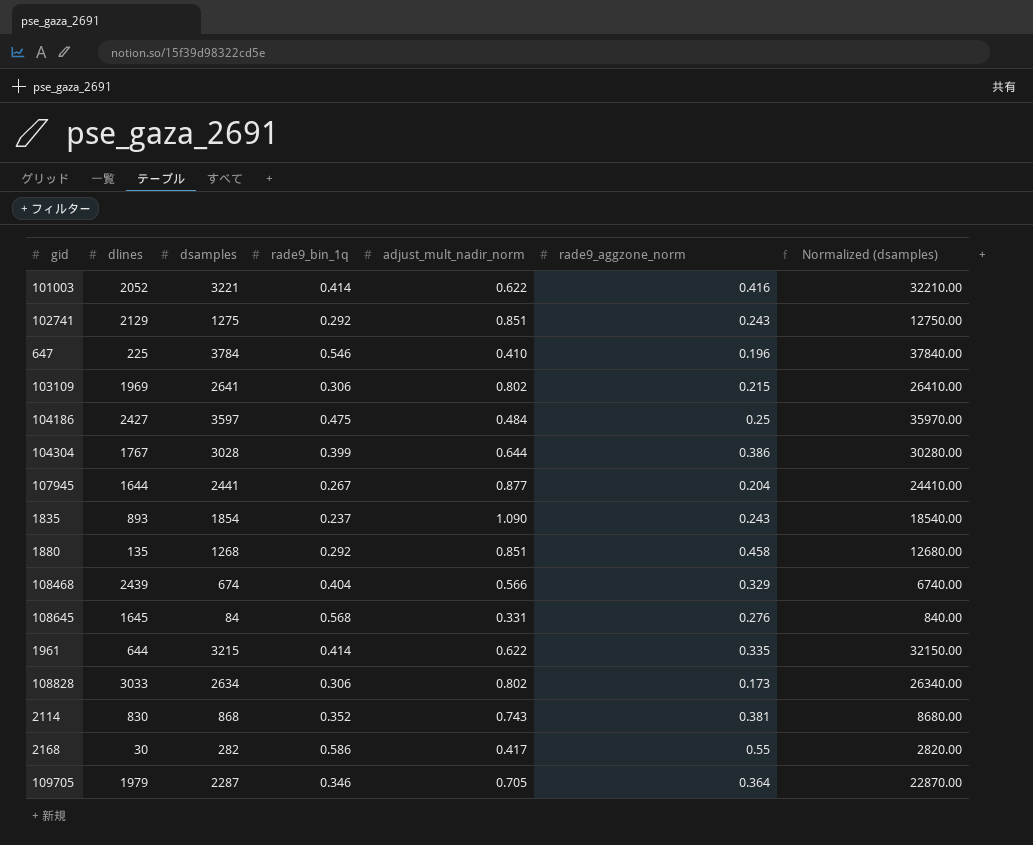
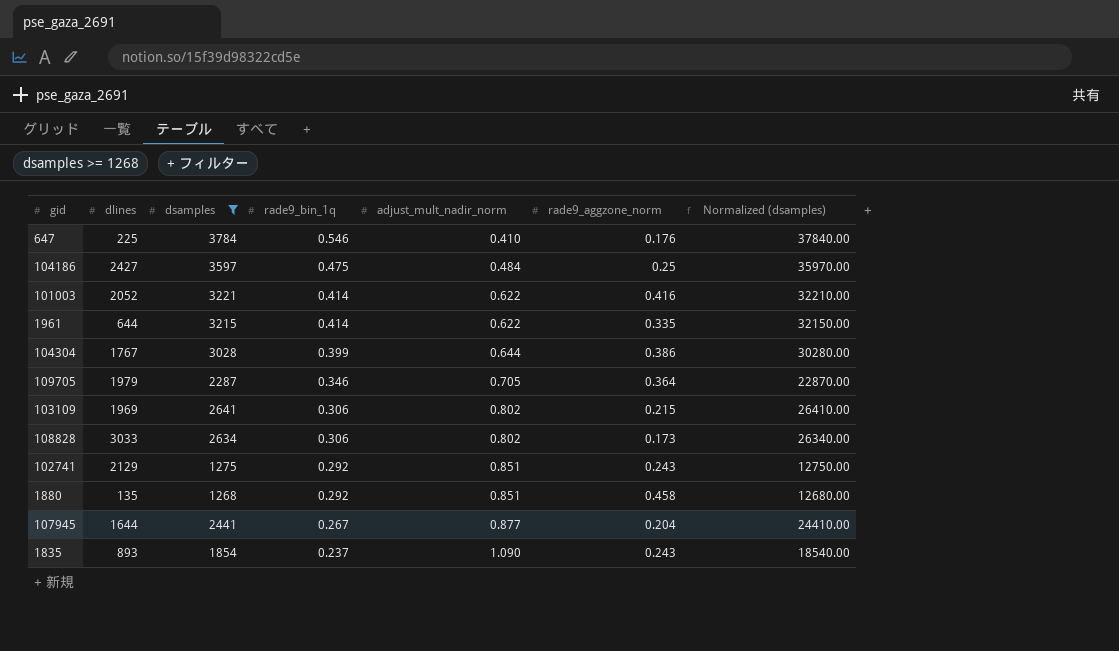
filter: none -> dsamples >= 1268
row order: none -> rade9_bin_1q descending
647 | rade9_aggzone_norm: 0.196 -> 0.176

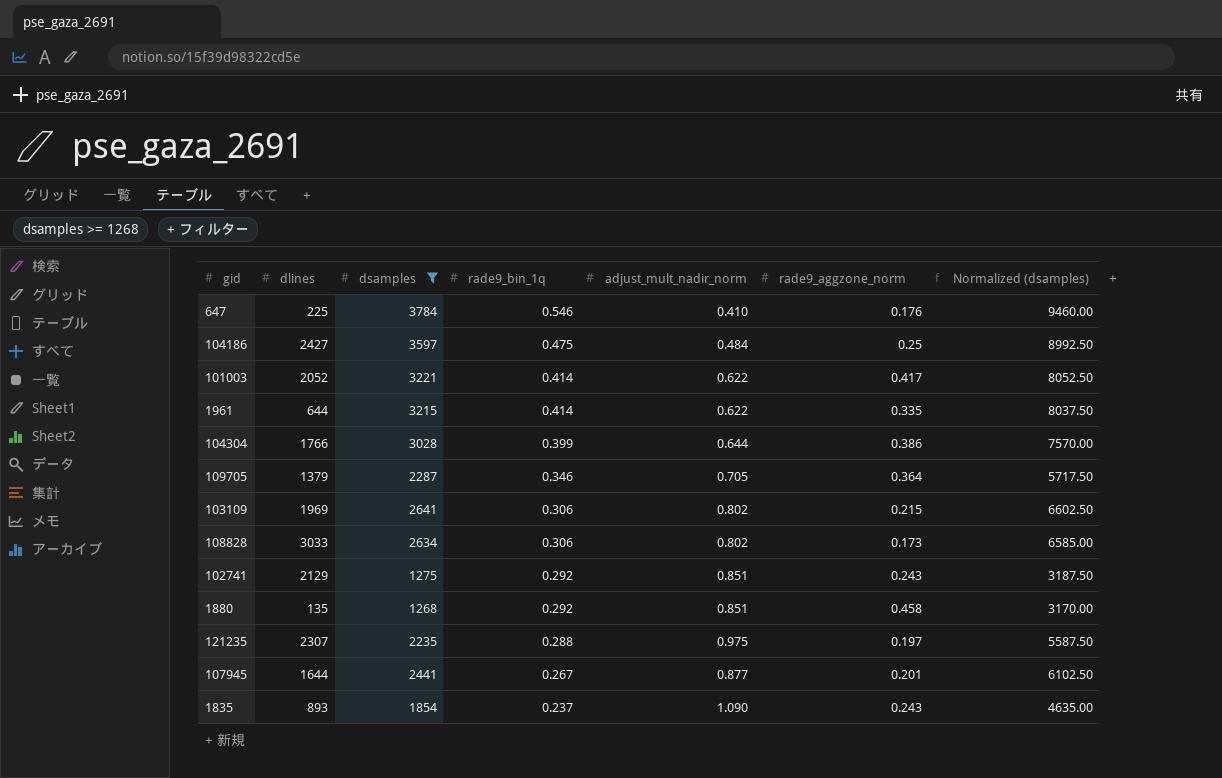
column Normalized (dsamples) | formula: [dsamples] * 10 -> [dsamples] * 2.5
101003 | rade9_aggzone_norm: 0.416 -> 0.417
104304 | dlines: 1767 -> 1766
109705 | dlines: 1979 -> 1379
row 121235: none -> 2307 | 2235 | 0.288 | 0.975 | 0.197 | 5587.50
107945 | rade9_aggzone_norm: 0.204 -> 0.201

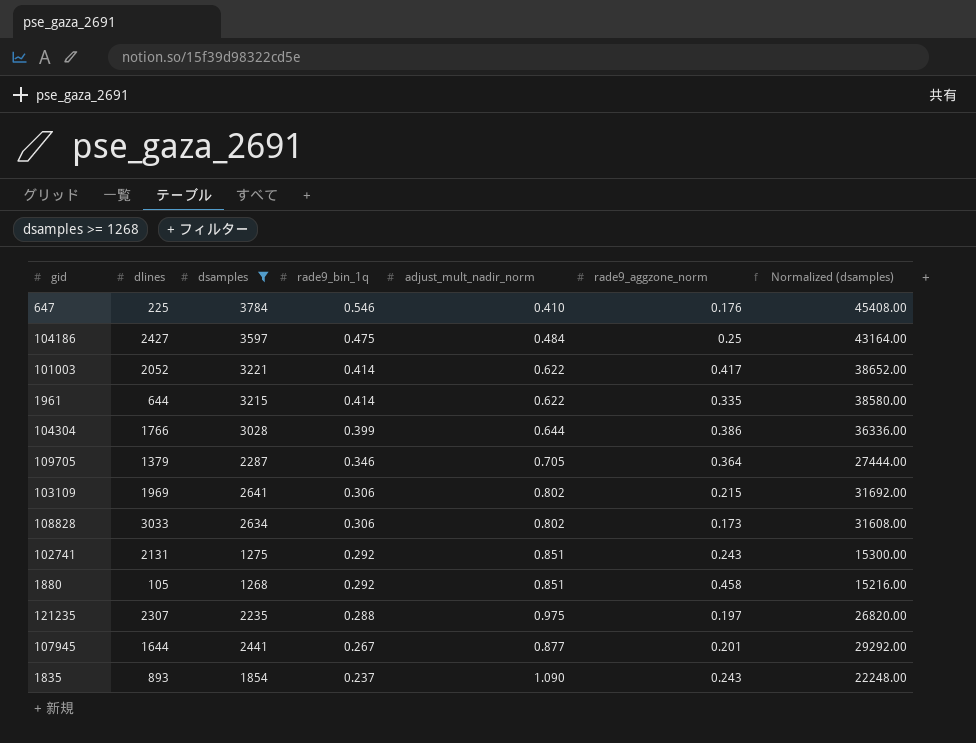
column Normalized (dsamples) | formula: [dsamples] * 2.5 -> [dsamples] * 12
102741 | dlines: 2129 -> 2131
1880 | dlines: 135 -> 105

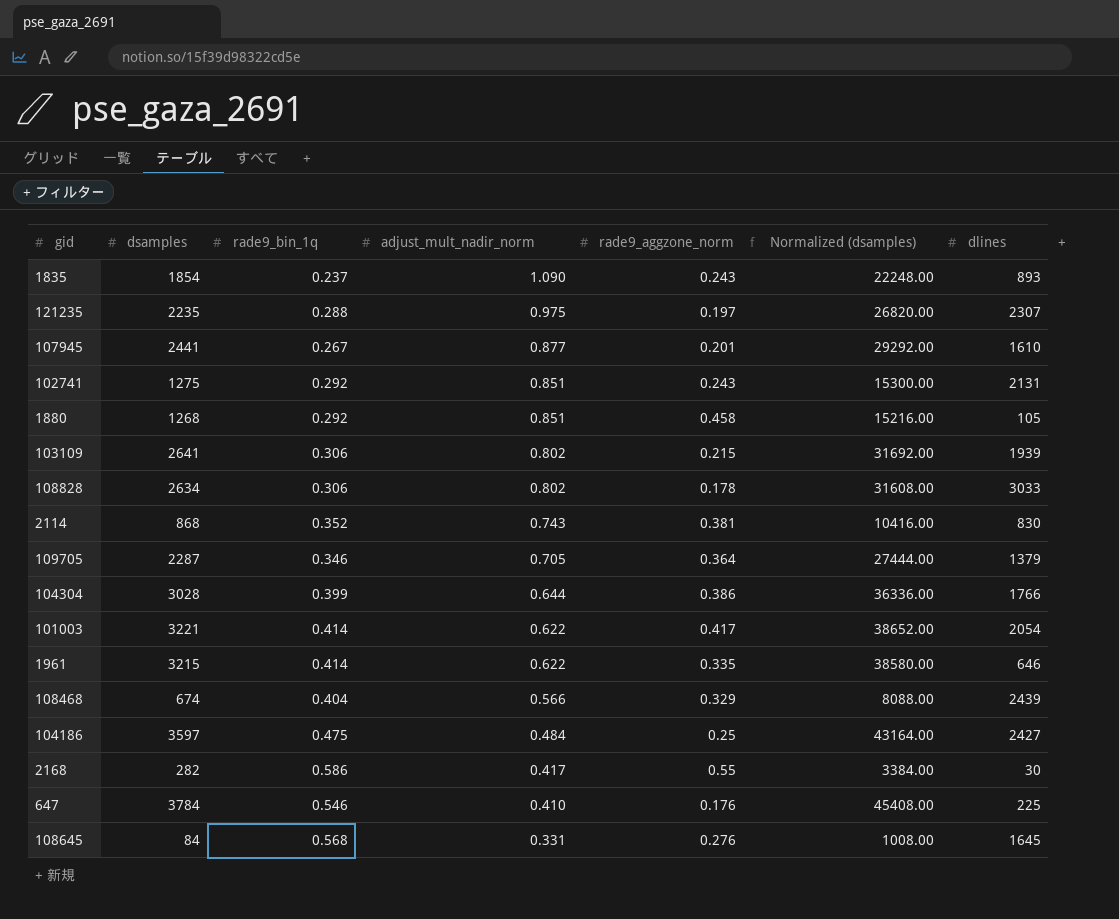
filter: dsamples >= 1268 -> none
row order: rade9_bin_1q descending -> adjust_mult_nadir_norm descending
column dlines | position: 2 -> 7
107945 | dlines: 1644 -> 1610
103109 | dlines: 1969 -> 1939
108828 | rade9_aggzone_norm: 0.173 -> 0.178
101003 | dlines: 2052 -> 2054
1961 | dlines: 644 -> 646

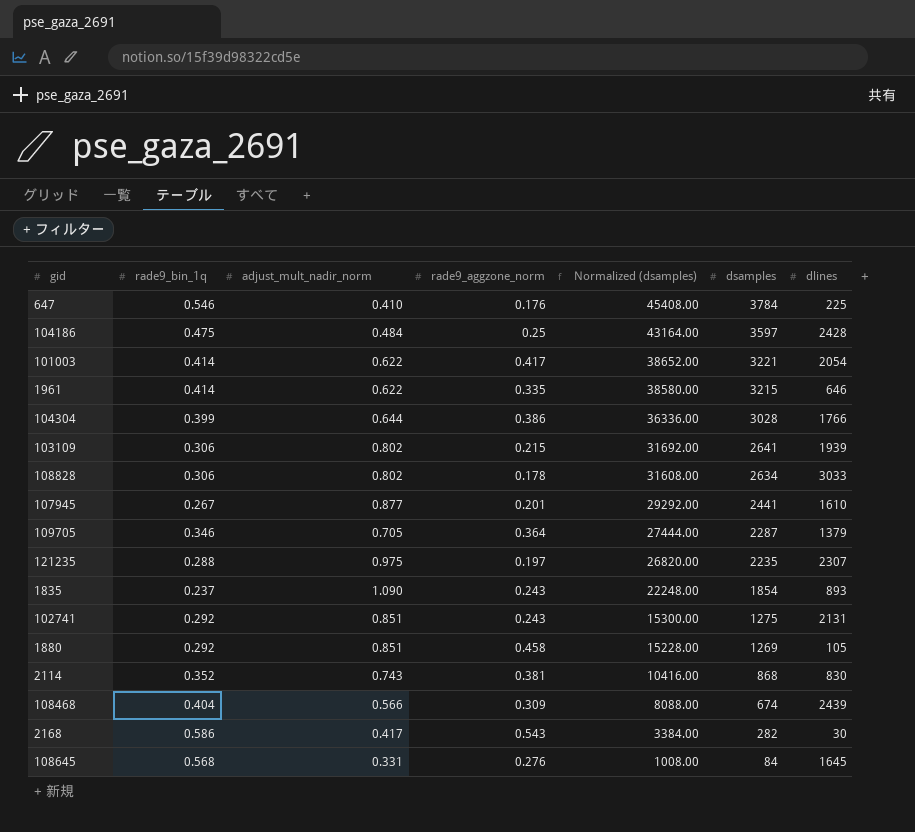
row order: adjust_mult_nadir_norm descending -> Normalized (dsamples) descending
column dsamples | position: 2 -> 6
104186 | dlines: 2427 -> 2428
1880 | Normalized (dsamples): 15216.00 -> 15228.00
1880 | dsamples: 1268 -> 1269
108468 | rade9_aggzone_norm: 0.329 -> 0.309
2168 | rade9_aggzone_norm: 0.55 -> 0.543

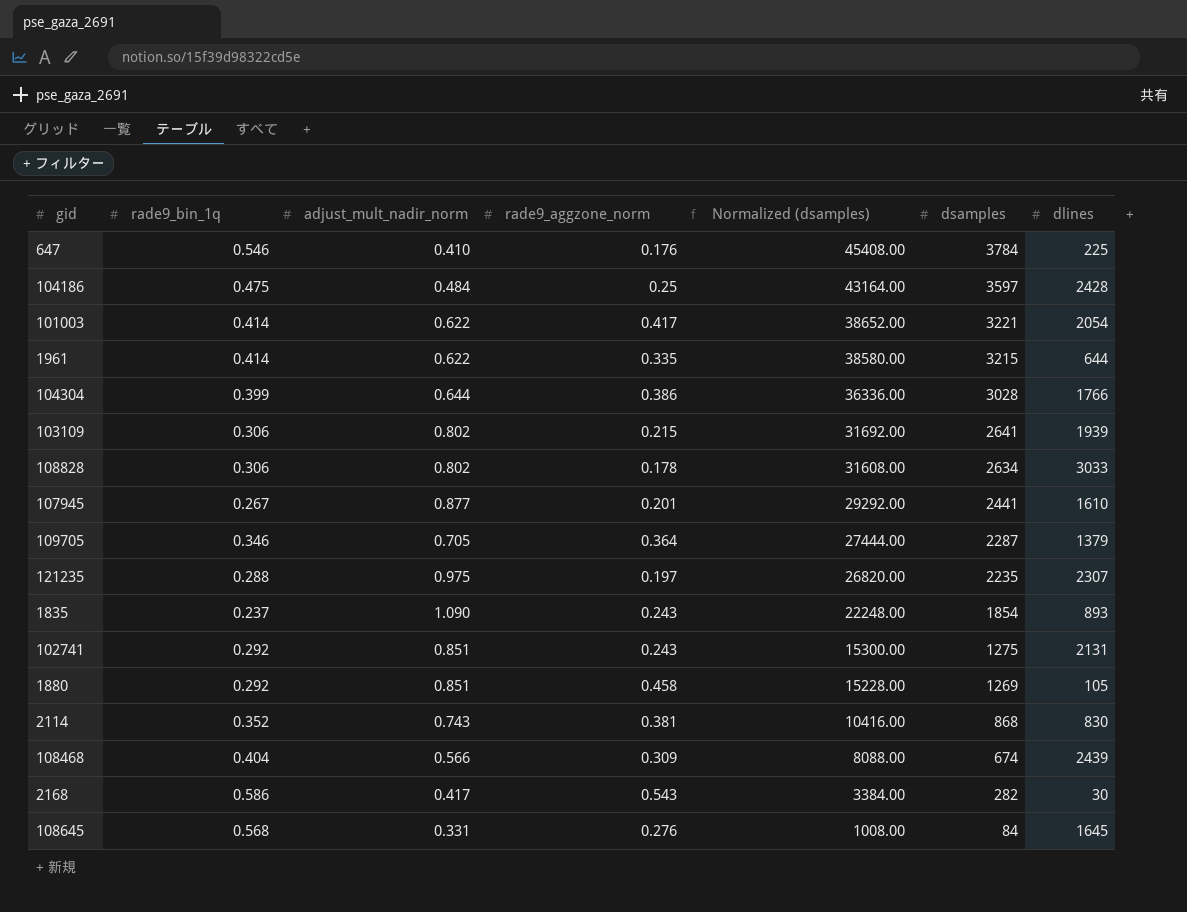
1961 | dlines: 646 -> 644

